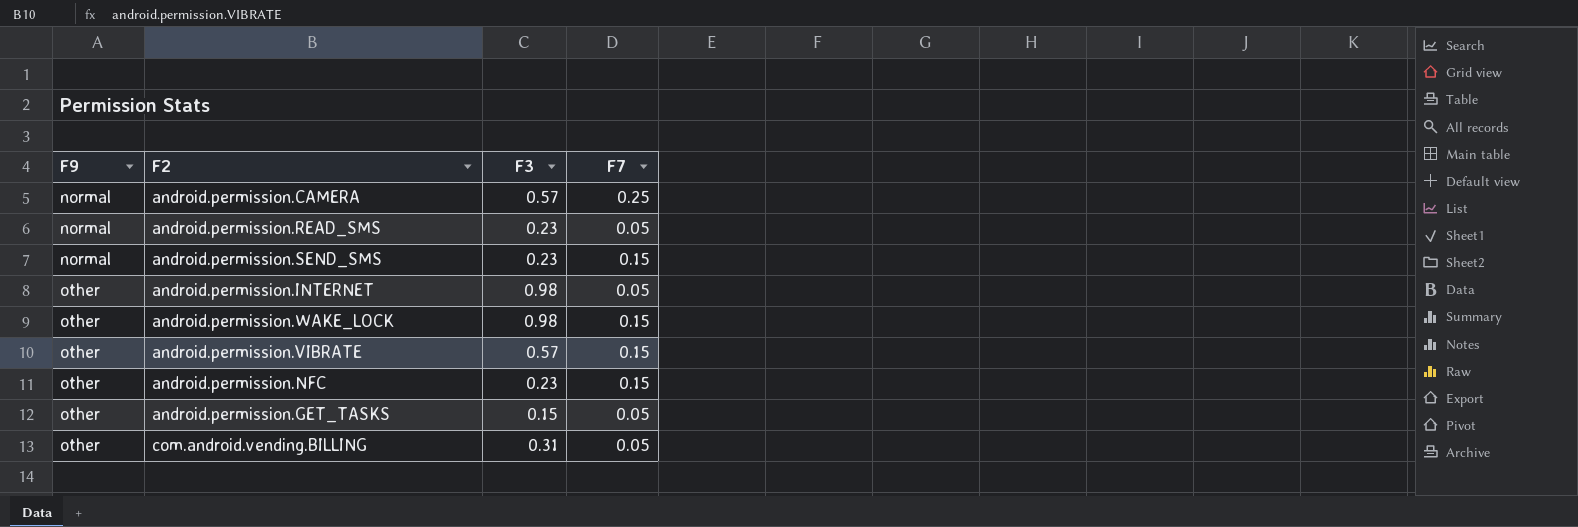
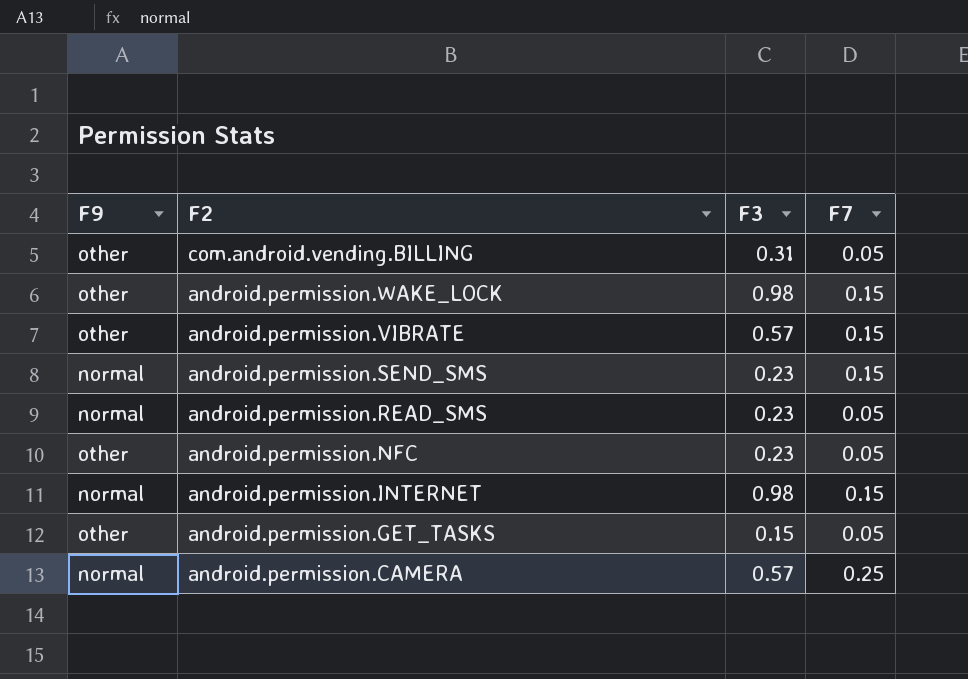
row order: F9 ascending -> F2 descending
android.permission.NFC | F7: 0.15 -> 0.05
android.permission.INTERNET | F9: other -> normal
android.permission.INTERNET | F7: 0.05 -> 0.15

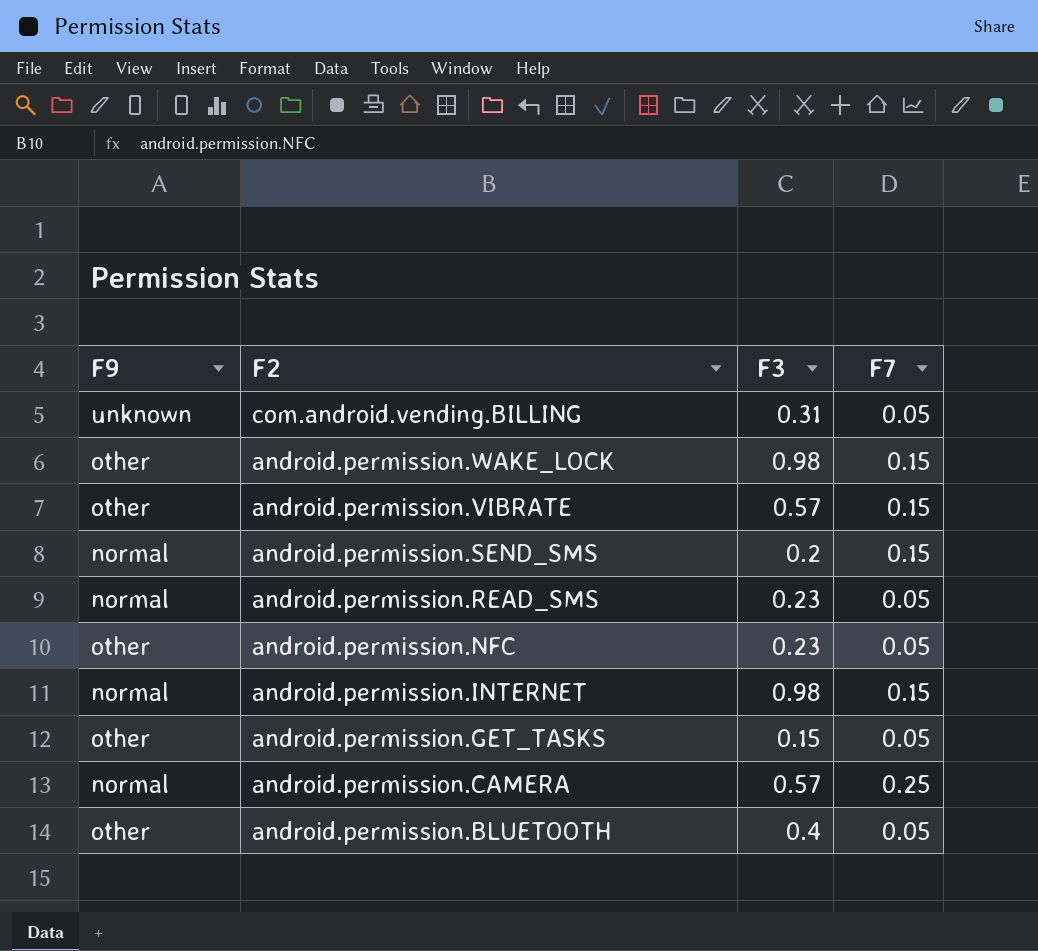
com.android.vending.BILLING | F9: other -> unknown
android.permission.SEND_SMS | F3: 0.23 -> 0.2
row android.permission.BLUETOOTH: none -> other | 0.4 | 0.05

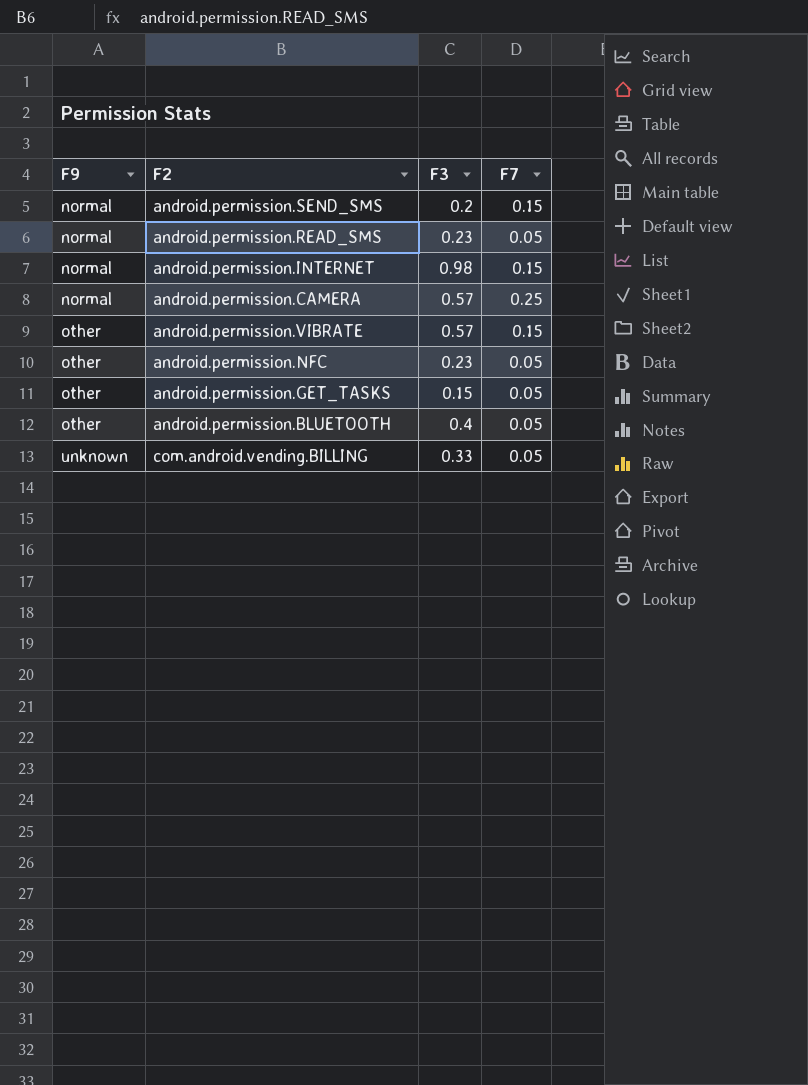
row order: F2 descending -> F9 ascending
row android.permission.WAKE_LOCK: other | 0.98 | 0.15 -> none
com.android.vending.BILLING | F3: 0.31 -> 0.33

